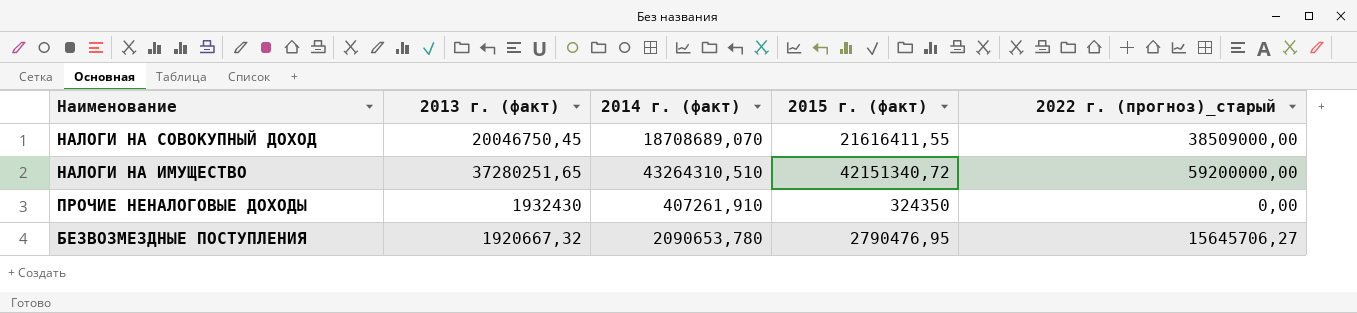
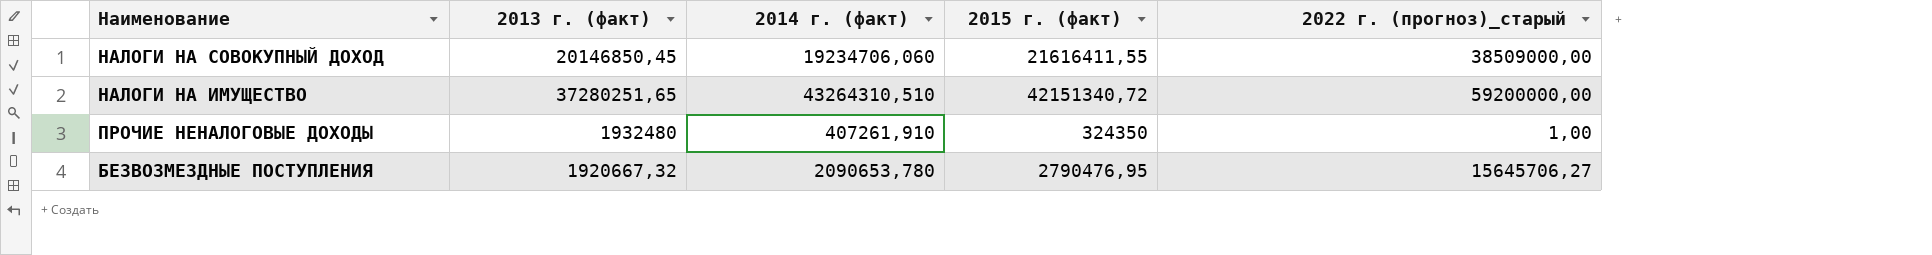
НАЛОГИ НА СОВОКУПНЫЙ ДОХОД | 2013 г. (факт): 20046750,45 -> 20146850,45
НАЛОГИ НА СОВОКУПНЫЙ ДОХОД | 2014 г. (факт): 18708689,070 -> 19234706,060
ПРОЧИЕ НЕНАЛОГОВЫЕ ДОХОДЫ | 2013 г. (факт): 1932430 -> 1932480
ПРОЧИЕ НЕНАЛОГОВЫЕ ДОХОДЫ | 2022 г. (прогноз)_старый: 0,00 -> 1,00

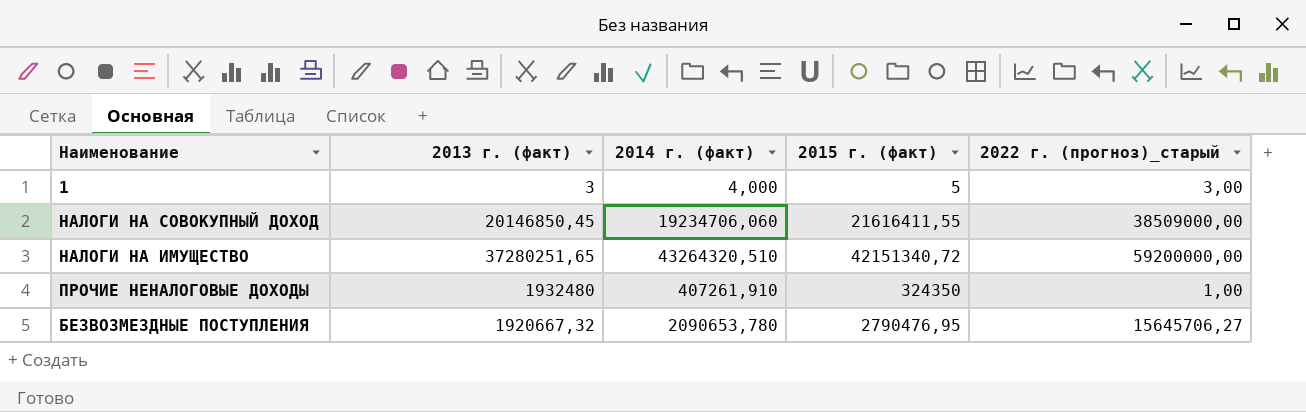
row 1: none -> 3 | 4,000 | 5 | 3,00
НАЛОГИ НА ИМУЩЕСТВО | 2014 г. (факт): 43264310,510 -> 43264320,510

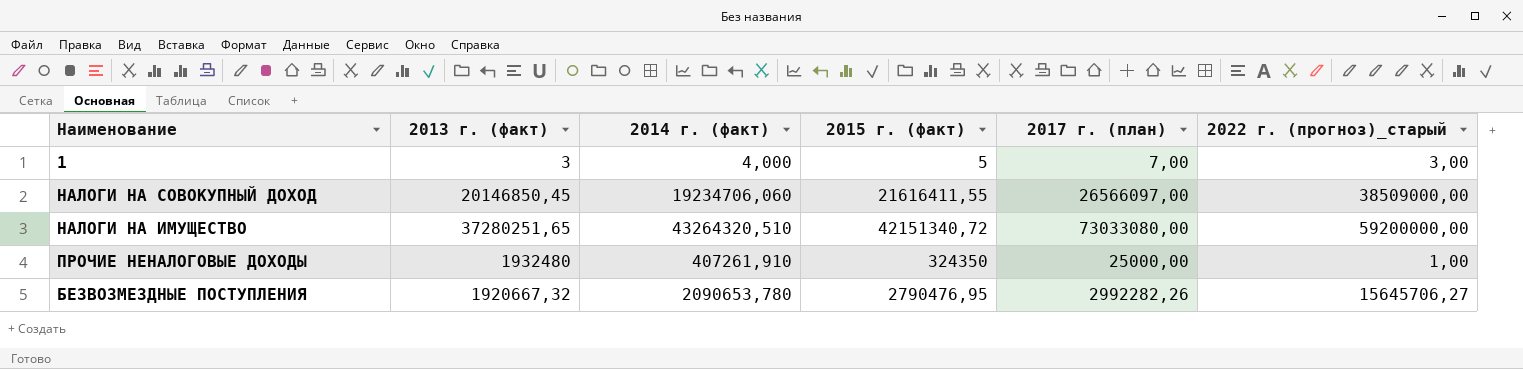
column 2017 г. (план) | position: none -> 5

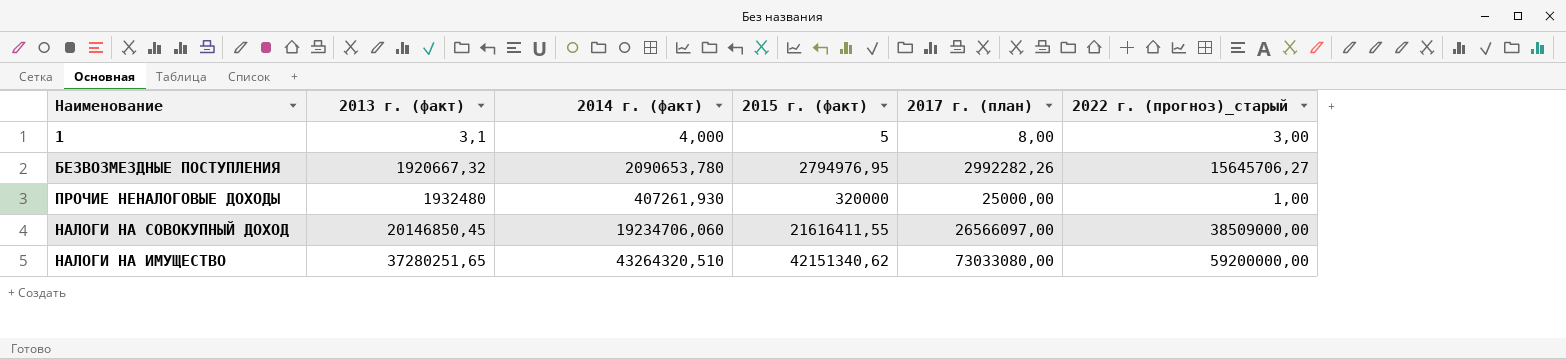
row order: none -> 2013 г. (факт) ascending
1 | 2013 г. (факт): 3 -> 3,1
1 | 2017 г. (план): 7,00 -> 8,00
БЕЗВОЗМЕЗДНЫЕ ПОСТУПЛЕНИЯ | 2015 г. (факт): 2790476,95 -> 2794976,95
ПРОЧИЕ НЕНАЛОГОВЫЕ ДОХОДЫ | 2014 г. (факт): 407261,910 -> 407261,930
ПРОЧИЕ НЕНАЛОГОВЫЕ ДОХОДЫ | 2015 г. (факт): 324350 -> 320000
НАЛОГИ НА ИМУЩЕСТВО | 2015 г. (факт): 42151340,72 -> 42151340,62

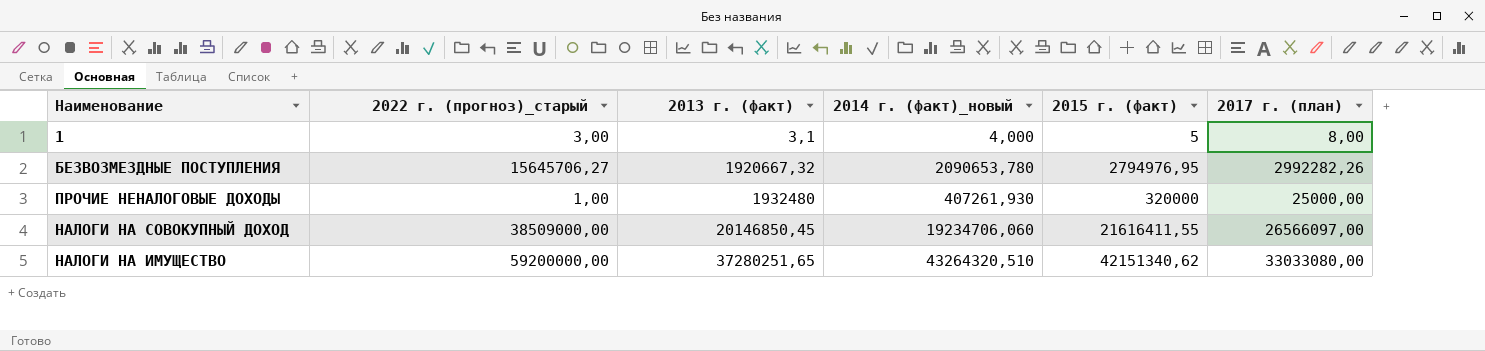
column 2022 г. (прогноз)_старый | position: 6 -> 2
column name: 2014 г. (факт) -> 2014 г. (факт)_новый
НАЛОГИ НА ИМУЩЕСТВО | 2017 г. (план): 73033080,00 -> 33033080,00

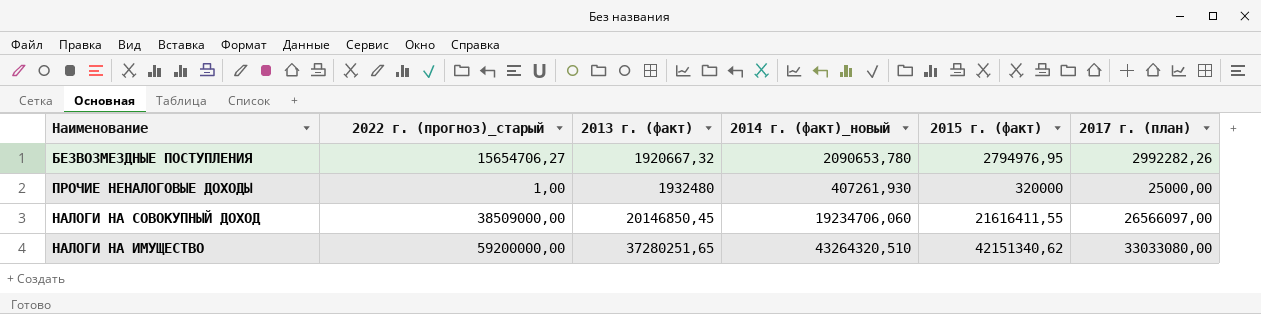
row 1: 3,00 | 3,1 | 4,000 | 5 | 8,00 -> none
БЕЗВОЗМЕЗДНЫЕ ПОСТУПЛЕНИЯ | 2022 г. (прогноз)_старый: 15645706,27 -> 15654706,27

